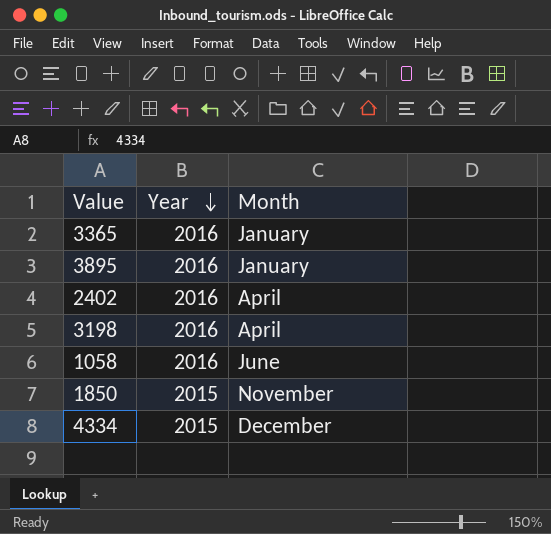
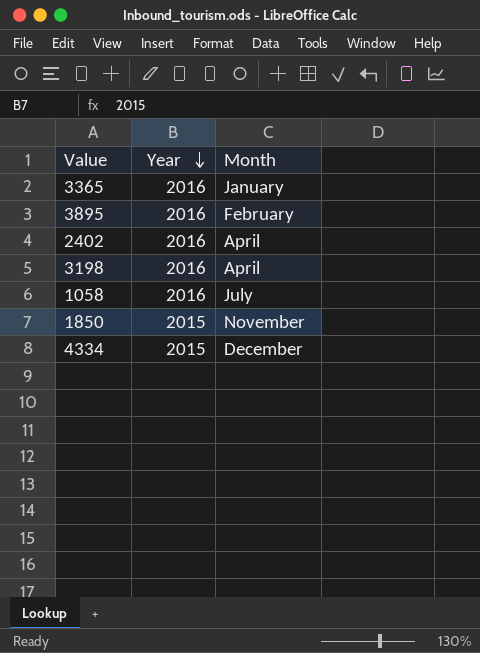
3895 | Month: January -> February
1058 | Month: June -> July

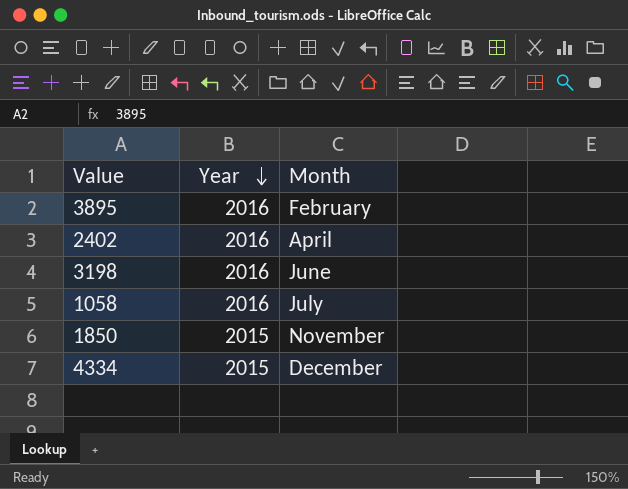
row 3365: 2016 | January -> none
3198 | Month: April -> June

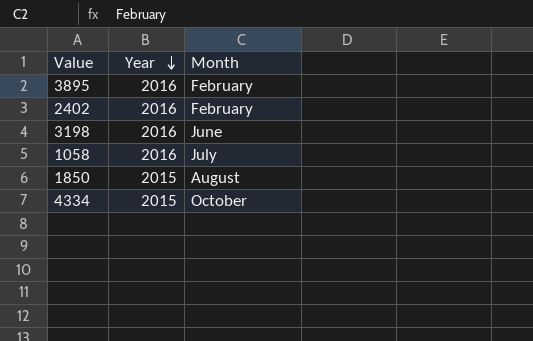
2402 | Month: April -> February
1850 | Month: November -> August
4334 | Month: December -> October

